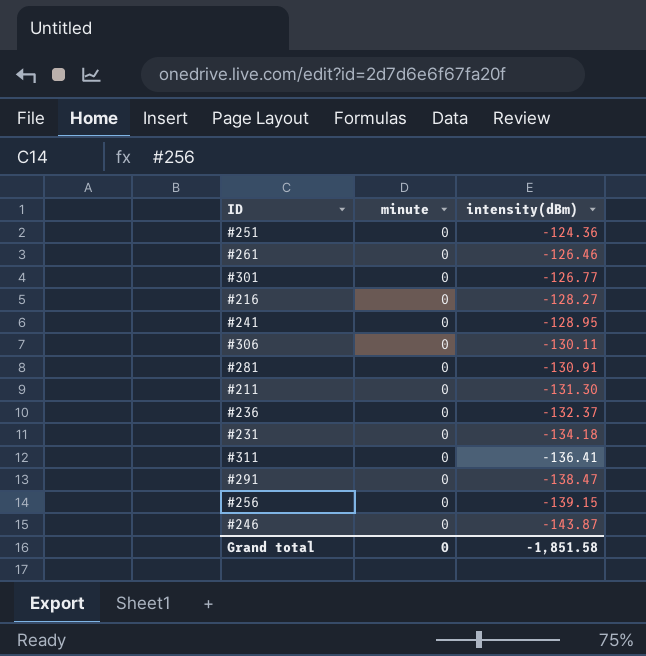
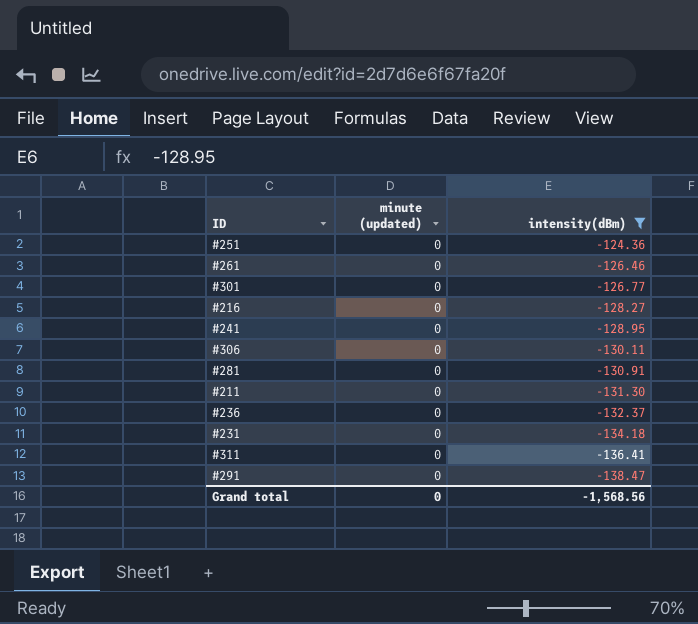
filter: none -> intensity(dBm) >= -138.47
column name: minute -> minute (updated)
Grand total | intensity(dBm): -1,851.58 -> -1,568.56

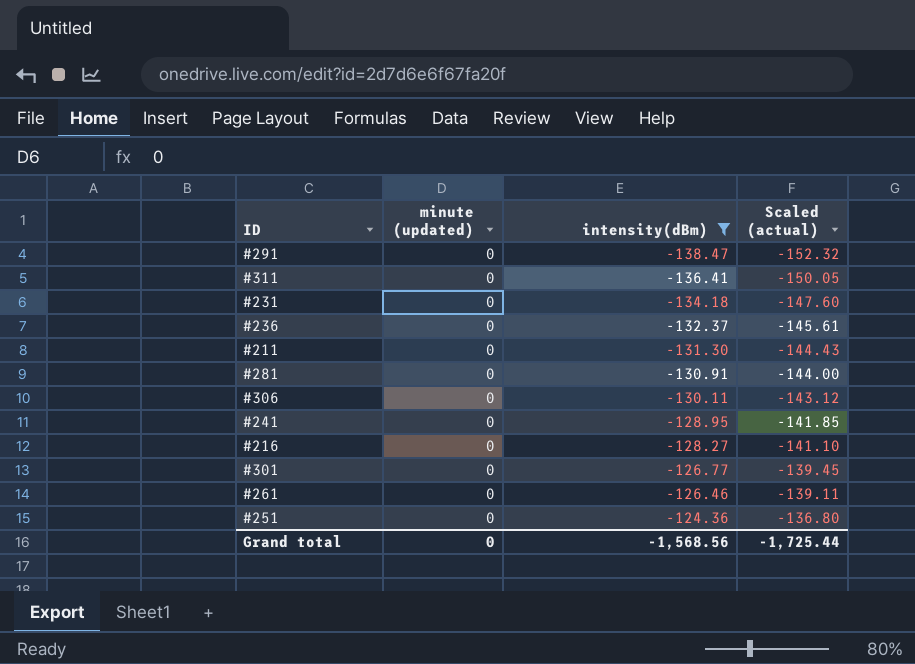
row order: intensity(dBm) descending -> intensity(dBm) ascending
column Scaled (actual) | formula: none -> [intensity(dBm)] * 1.1

